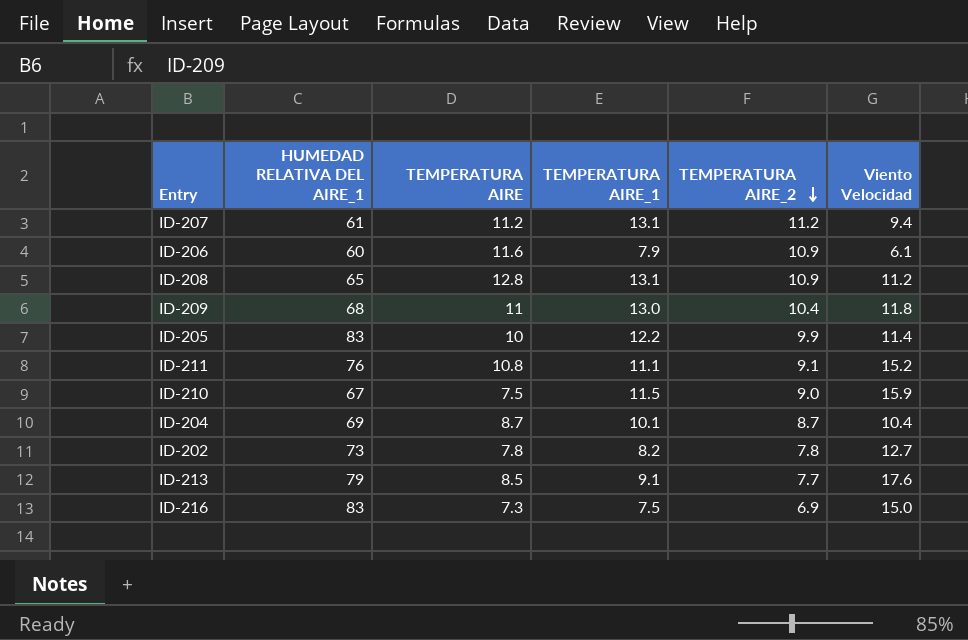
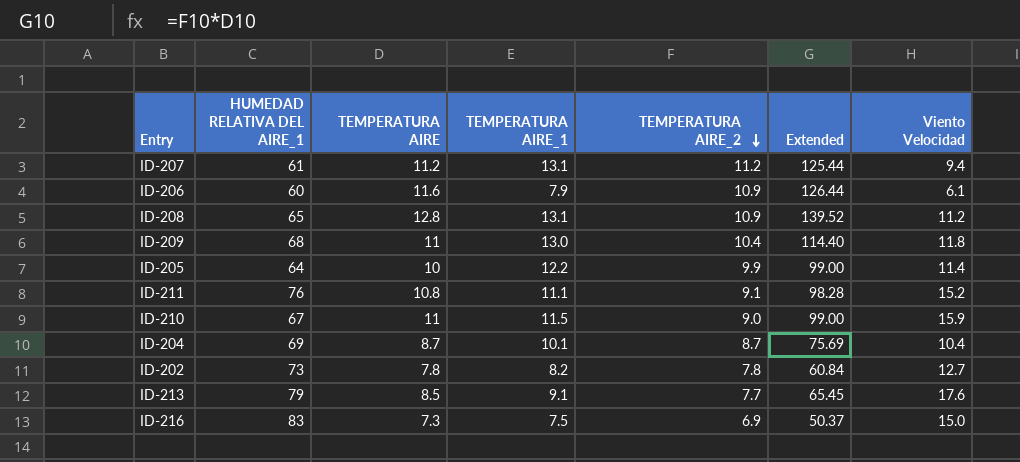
column Extended | formula: none -> [TEMPERATURA AIRE] * [TEMPERATURA AIRE_2]
ID-205 | HUMEDAD RELATIVA DEL AIRE_1: 83 -> 64
ID-210 | TEMPERATURA AIRE: 7.5 -> 11

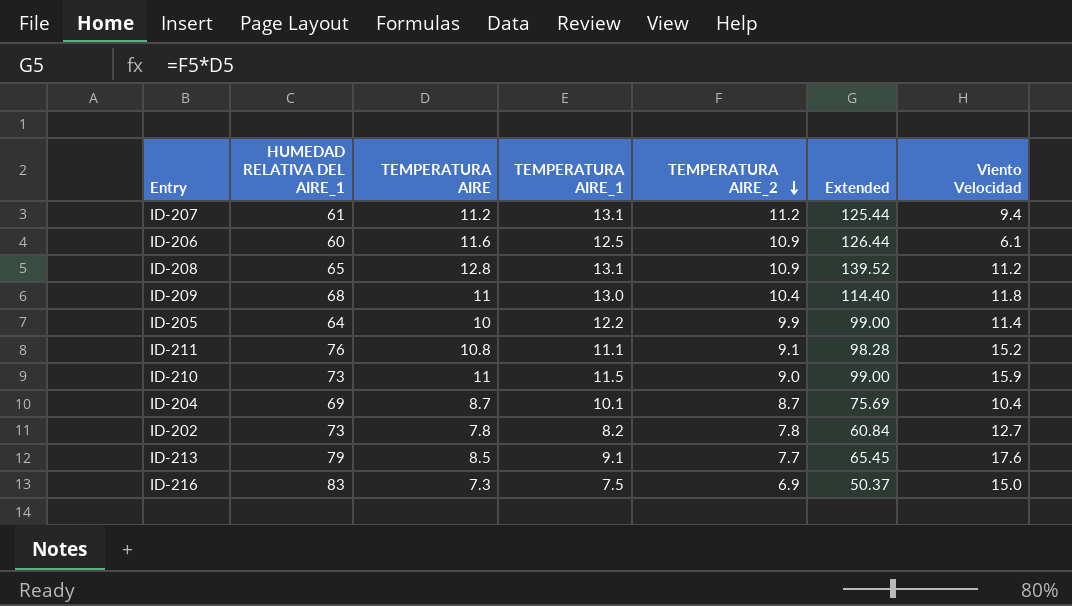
ID-206 | TEMPERATURA AIRE_1: 7.9 -> 12.5
ID-210 | HUMEDAD RELATIVA DEL AIRE_1: 67 -> 73

